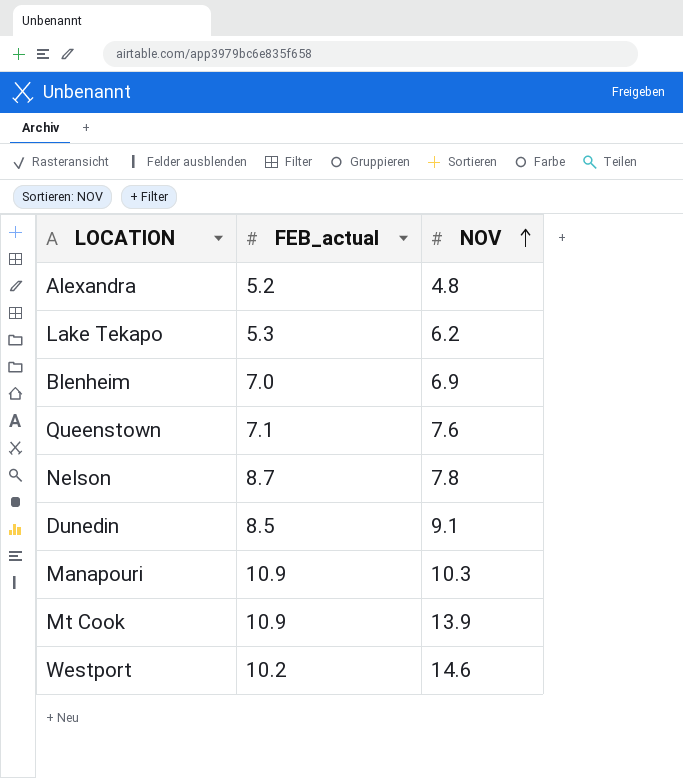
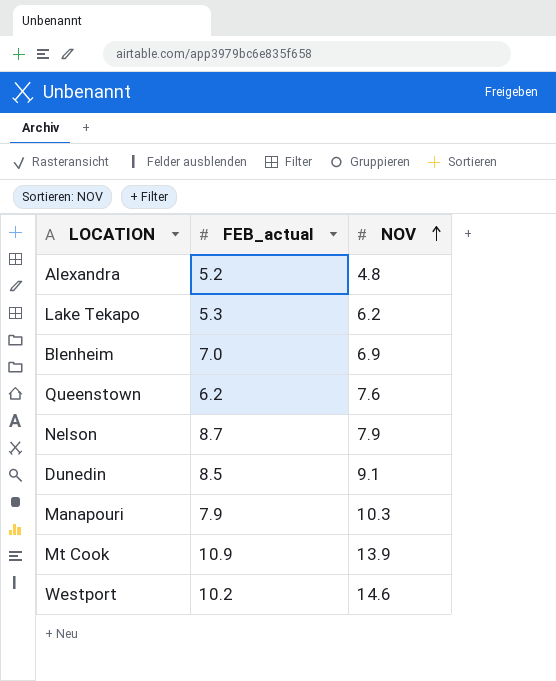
Queenstown | FEB_actual: 7.1 -> 6.2
Nelson | NOV: 7.8 -> 7.9
Manapouri | FEB_actual: 10.9 -> 7.9

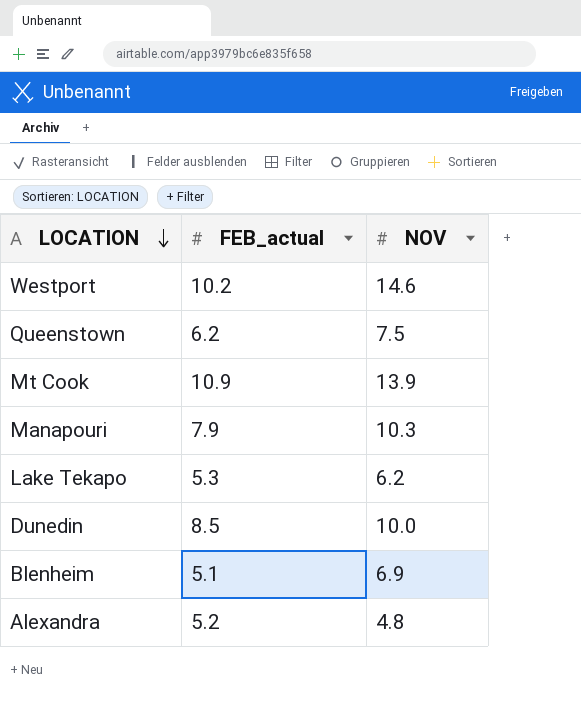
row order: NOV ascending -> LOCATION descending
row Nelson: 8.7 | 7.9 -> none
Queenstown | NOV: 7.6 -> 7.5
Dunedin | NOV: 9.1 -> 10.0
Blenheim | FEB_actual: 7.0 -> 5.1

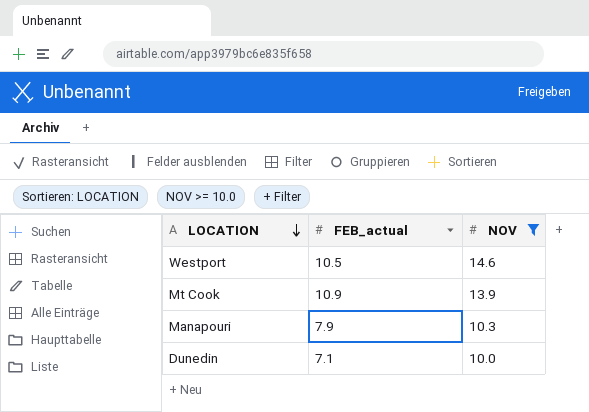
filter: none -> NOV >= 10.0
Westport | FEB_actual: 10.2 -> 10.5
Dunedin | FEB_actual: 8.5 -> 7.1

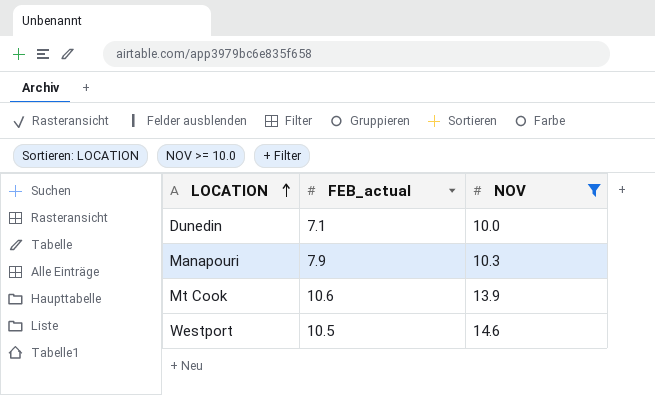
row order: LOCATION descending -> LOCATION ascending
Mt Cook | FEB_actual: 10.9 -> 10.6

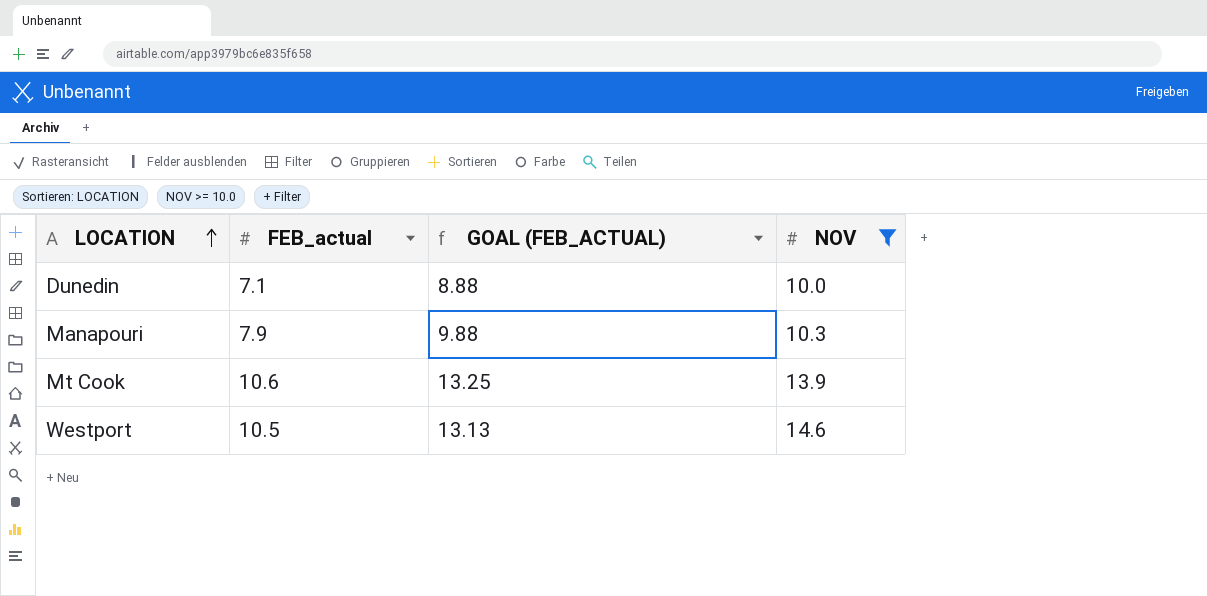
column GOAL (FEB_ACTUAL) | formula: none -> [FEB_actual] * 1.25

